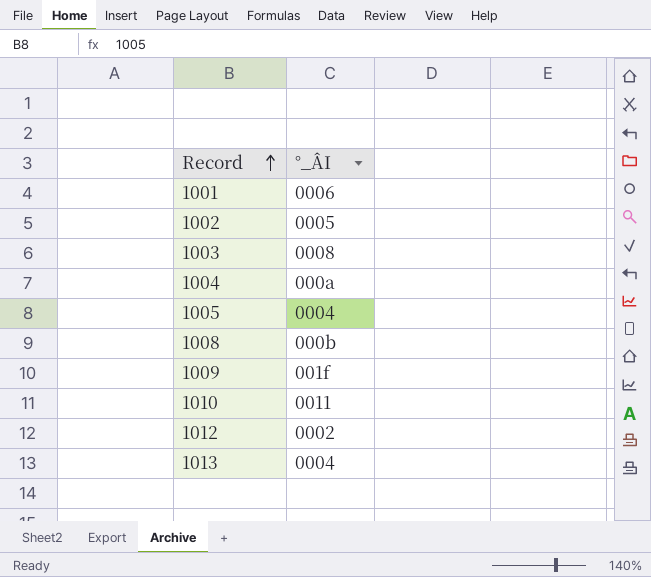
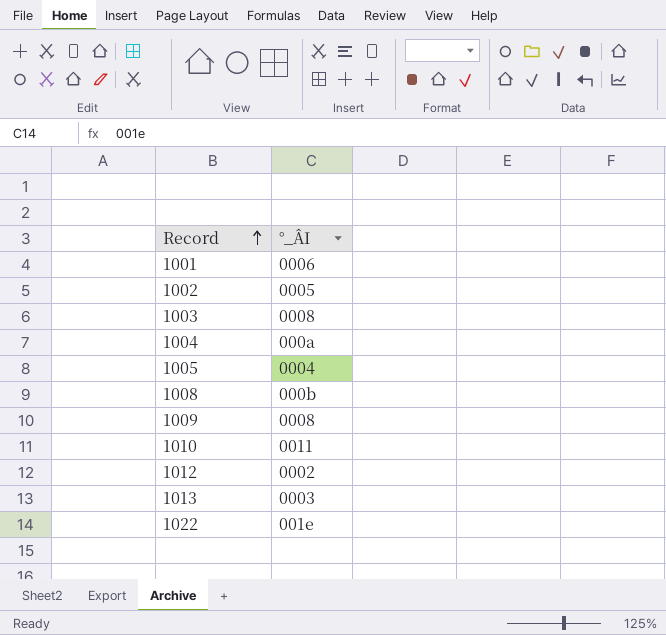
1009 | °_ÂI: 001f -> 0008
1013 | °_ÂI: 0004 -> 0003
row 1022: none -> 001e

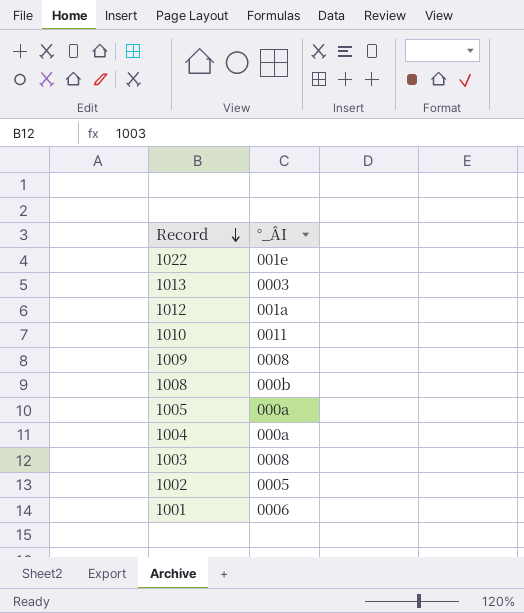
row order: Record ascending -> Record descending
1012 | °_ÂI: 0002 -> 001a
1005 | °_ÂI: 0004 -> 000a

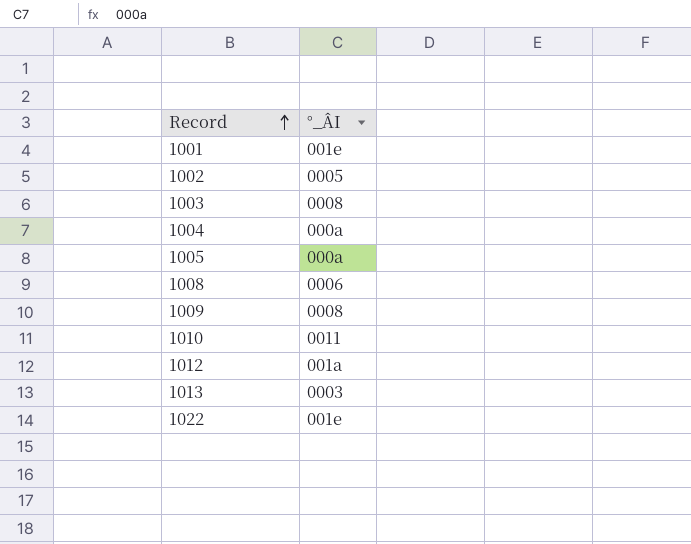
row order: Record descending -> Record ascending
1001 | °_ÂI: 0006 -> 001e
1008 | °_ÂI: 000b -> 0006

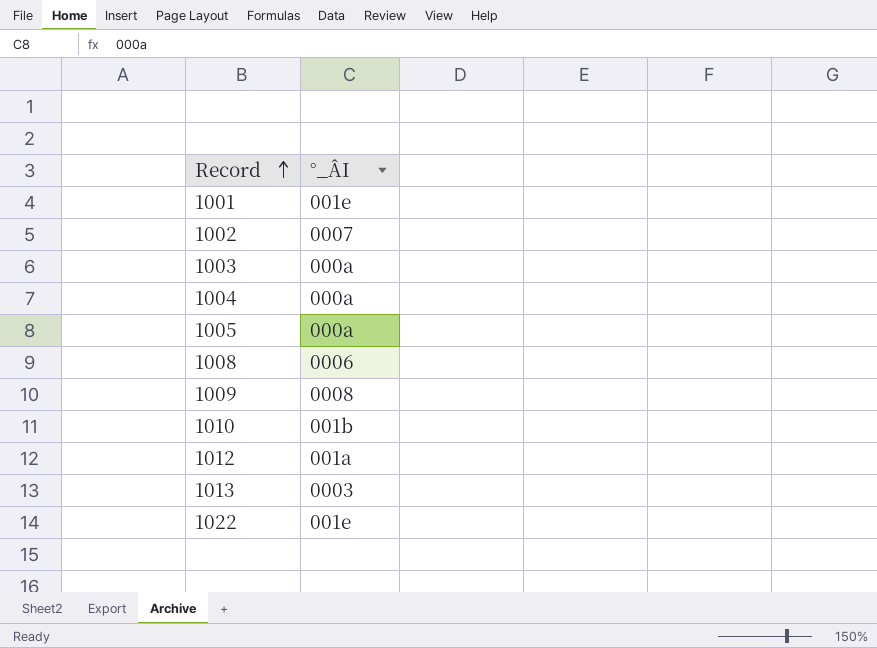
1002 | °_ÂI: 0005 -> 0007
1003 | °_ÂI: 0008 -> 000a
1010 | °_ÂI: 0011 -> 001b

